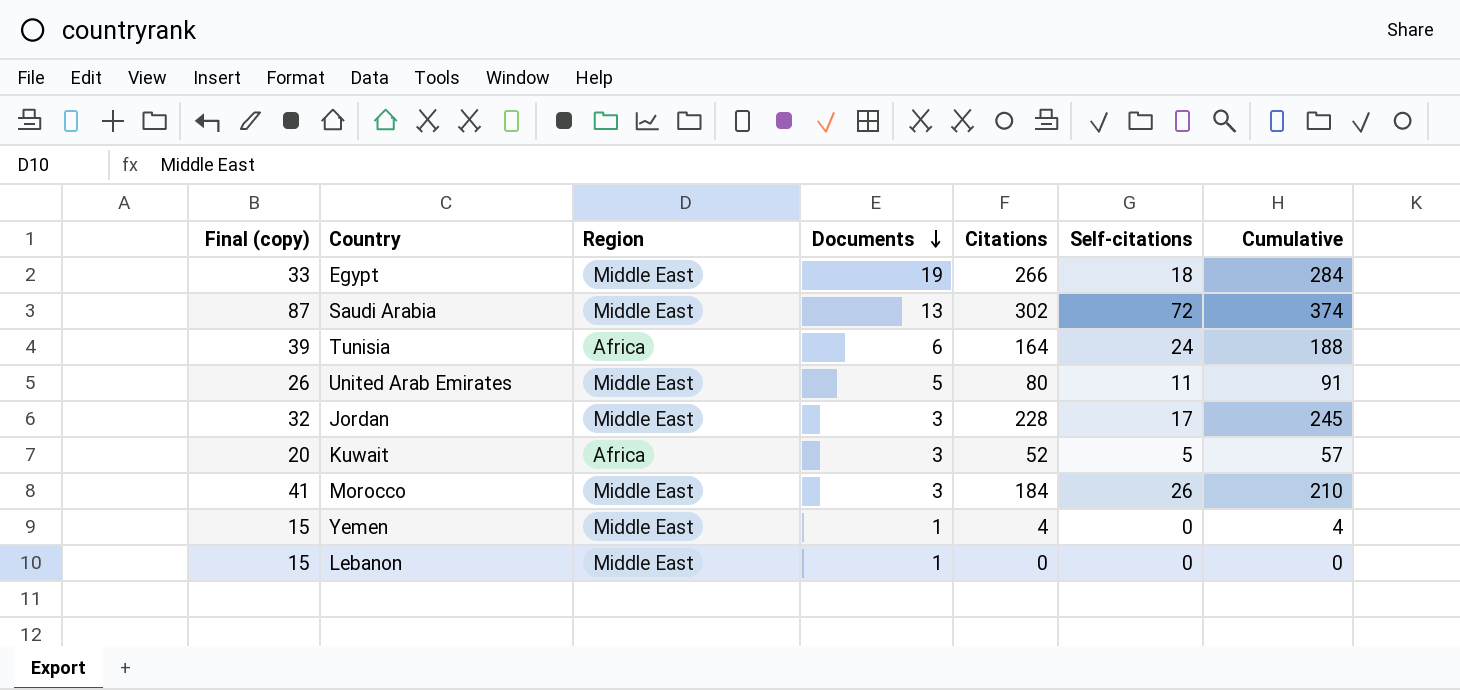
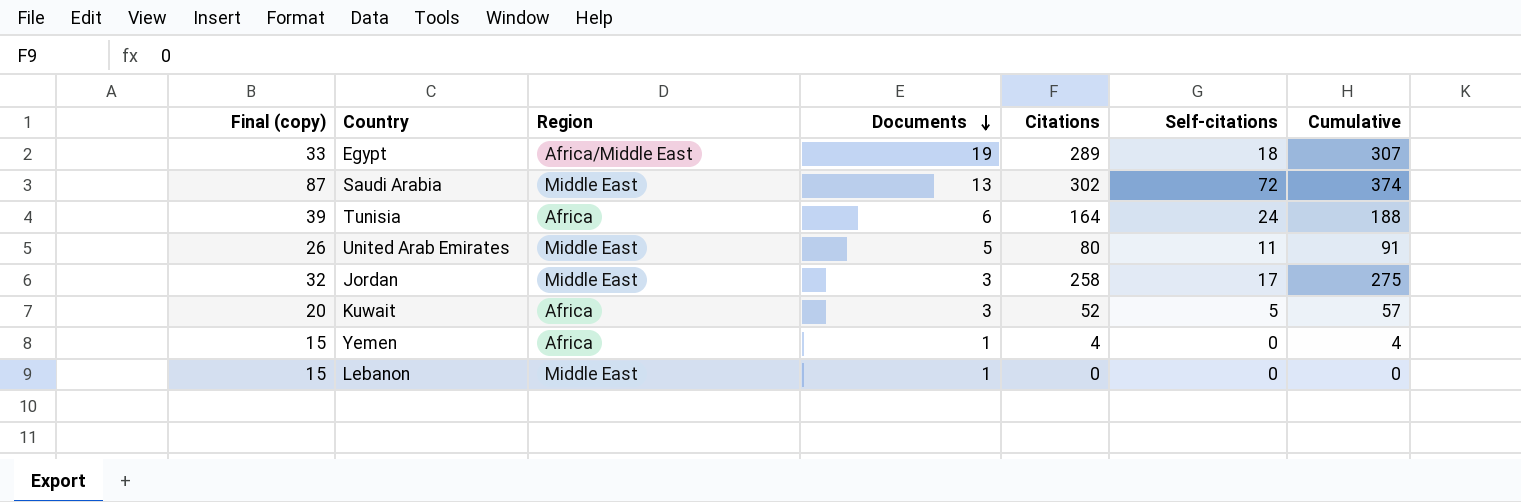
row Morocco: 41 | Middle East | 3 | 184 | 26 | 210 -> none
Egypt | Region: Middle East -> Africa/Middle East
Egypt | Citations: 266 -> 289
Egypt | Cumulative: 284 -> 307
Jordan | Citations: 228 -> 258
Jordan | Cumulative: 245 -> 275
Yemen | Region: Middle East -> Africa

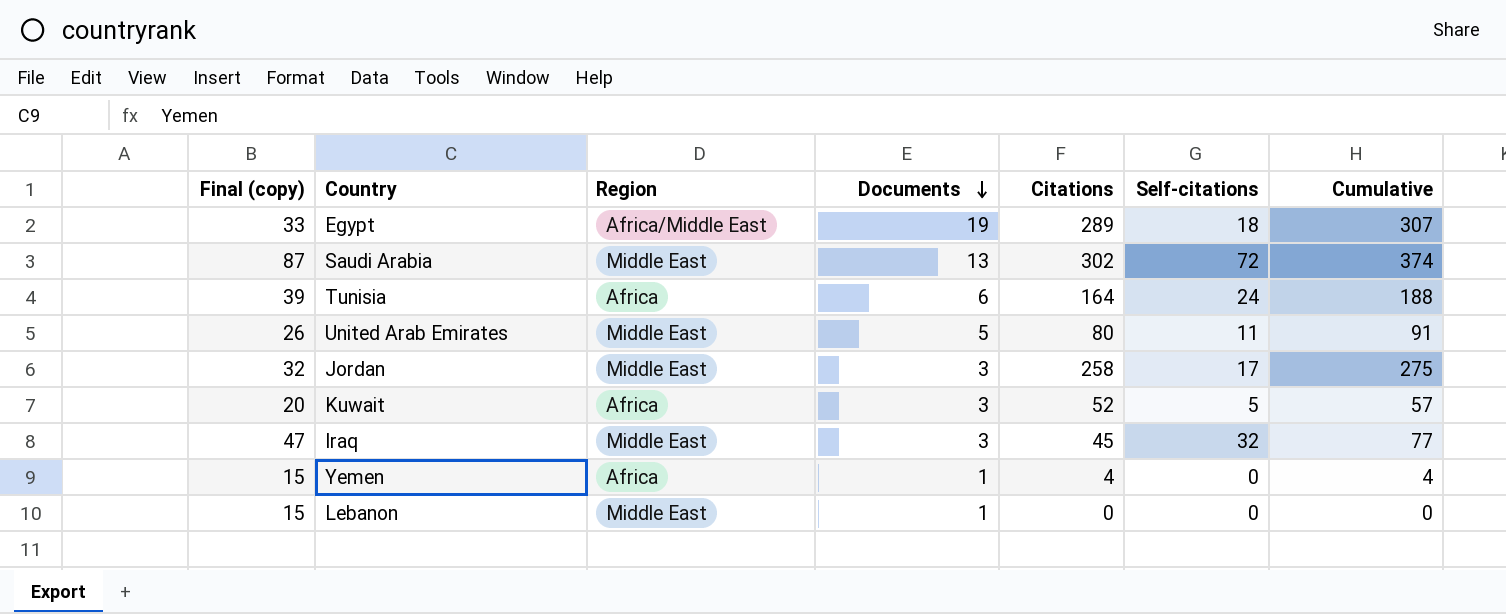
row Iraq: none -> 47 | Middle East | 3 | 45 | 32 | 77

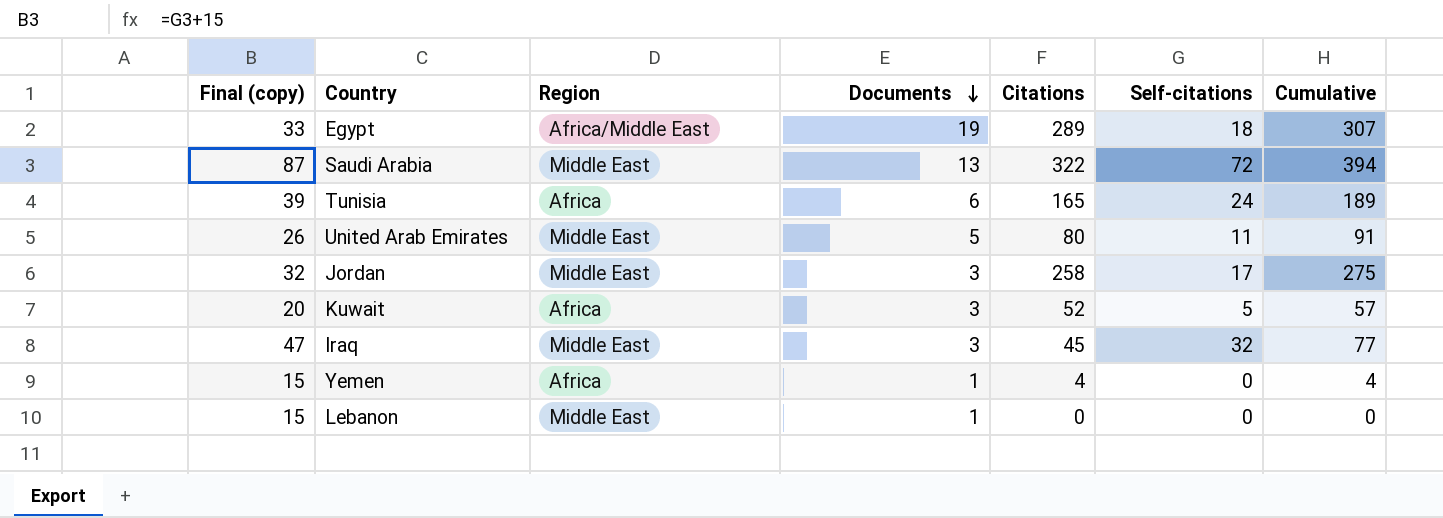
Saudi Arabia | Citations: 302 -> 322
Saudi Arabia | Cumulative: 374 -> 394
Tunisia | Citations: 164 -> 165
Tunisia | Cumulative: 188 -> 189

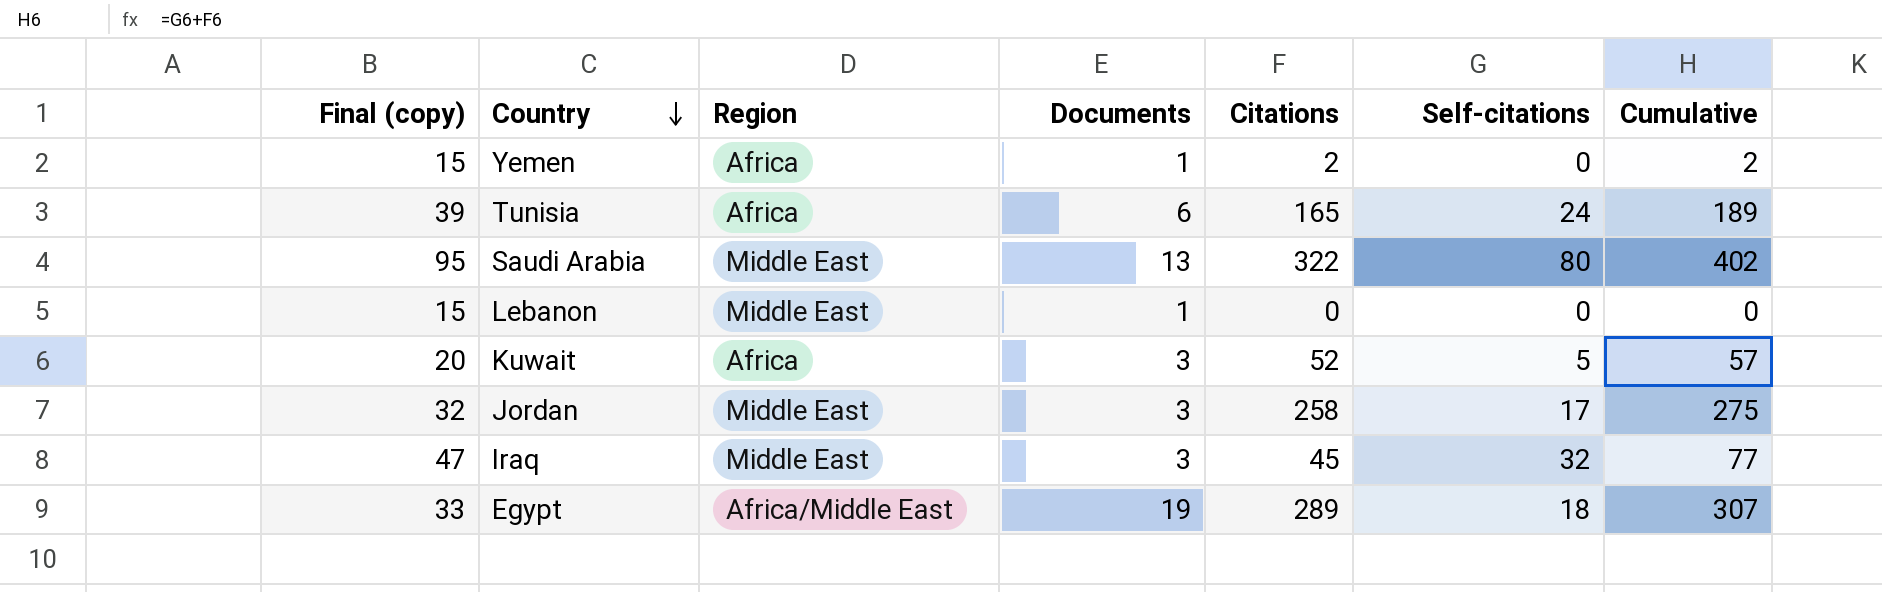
row order: Documents descending -> Country descending
row United Arab Emirates: 26 | Middle East | 5 | 80 | 11 | 91 -> none
Yemen | Citations: 4 -> 2
Yemen | Cumulative: 4 -> 2
Saudi Arabia | Final (copy): 87 -> 95
Saudi Arabia | Self-citations: 72 -> 80
Saudi Arabia | Cumulative: 394 -> 402

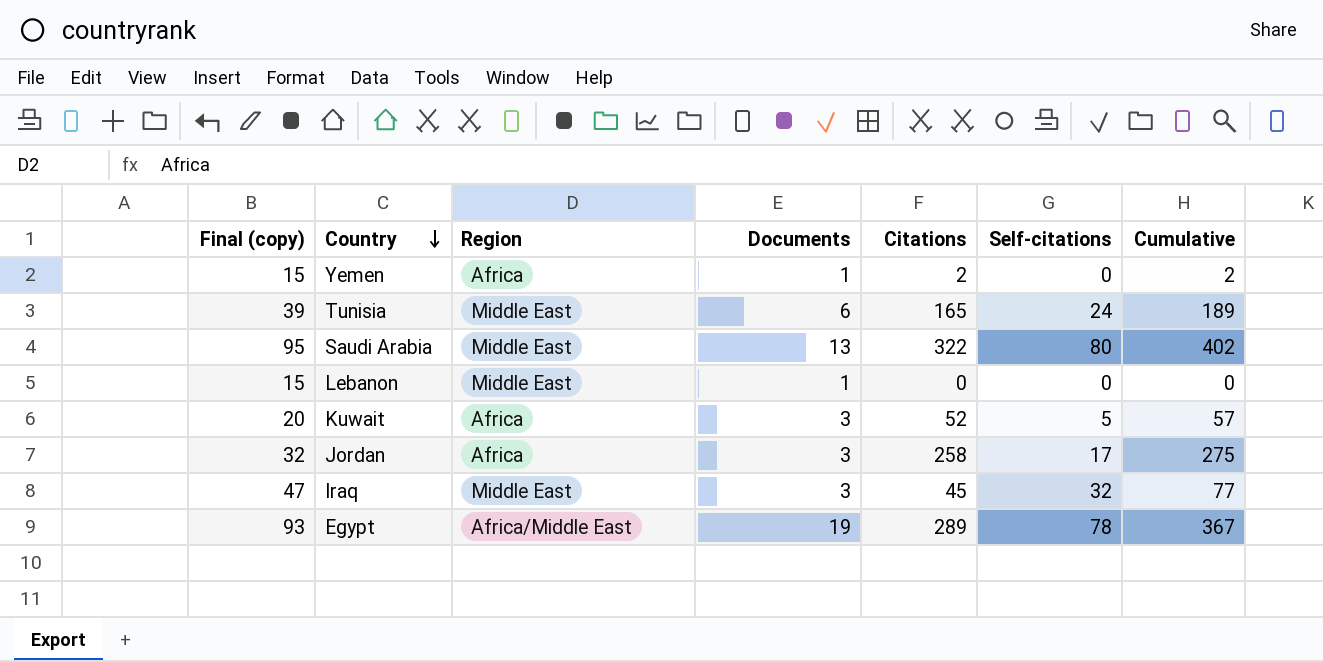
Tunisia | Region: Africa -> Middle East
Jordan | Region: Middle East -> Africa
Egypt | Final (copy): 33 -> 93
Egypt | Self-citations: 18 -> 78
Egypt | Cumulative: 307 -> 367

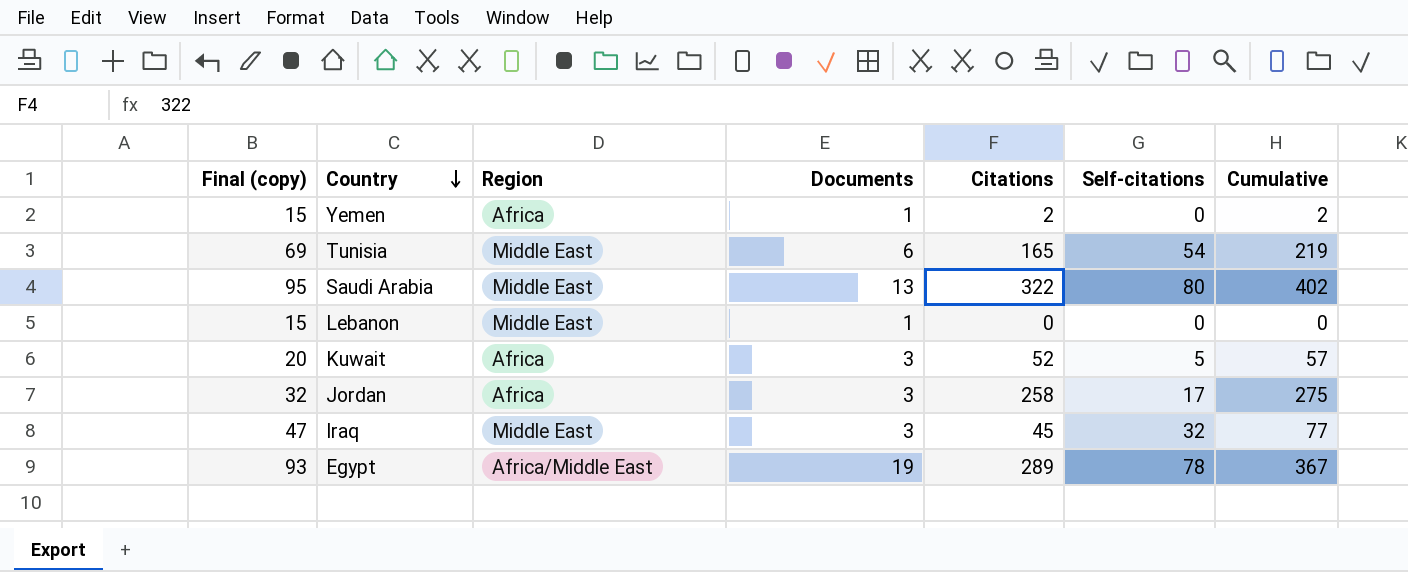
Tunisia | Final (copy): 39 -> 69
Tunisia | Self-citations: 24 -> 54
Tunisia | Cumulative: 189 -> 219

